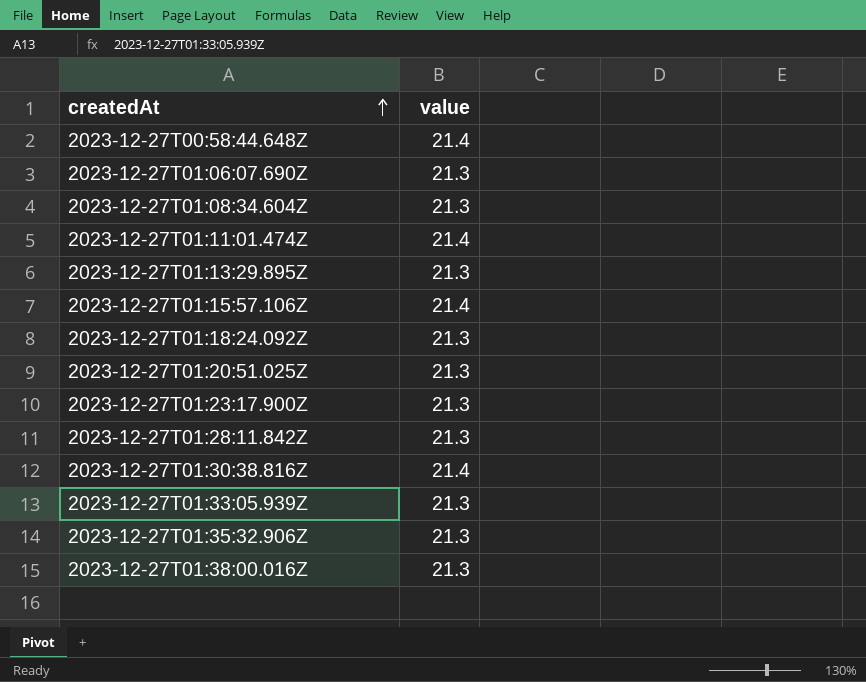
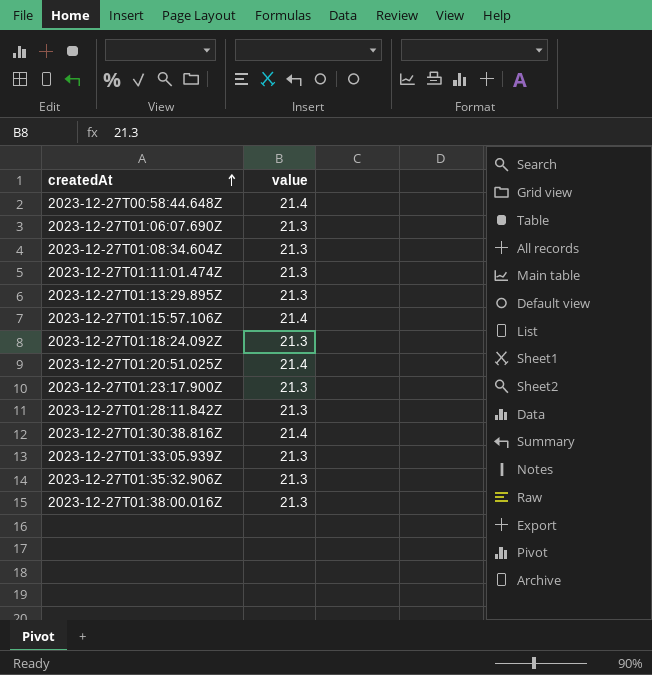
2023-12-27T01:11:01.474Z | value: 21.4 -> 21.3
2023-12-27T01:20:51.025Z | value: 21.3 -> 21.4

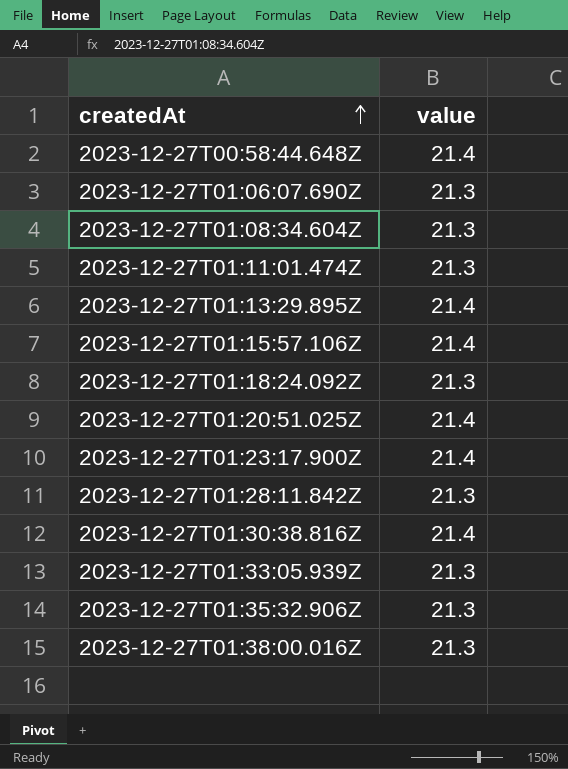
2023-12-27T01:13:29.895Z | value: 21.3 -> 21.4
2023-12-27T01:23:17.900Z | value: 21.3 -> 21.4

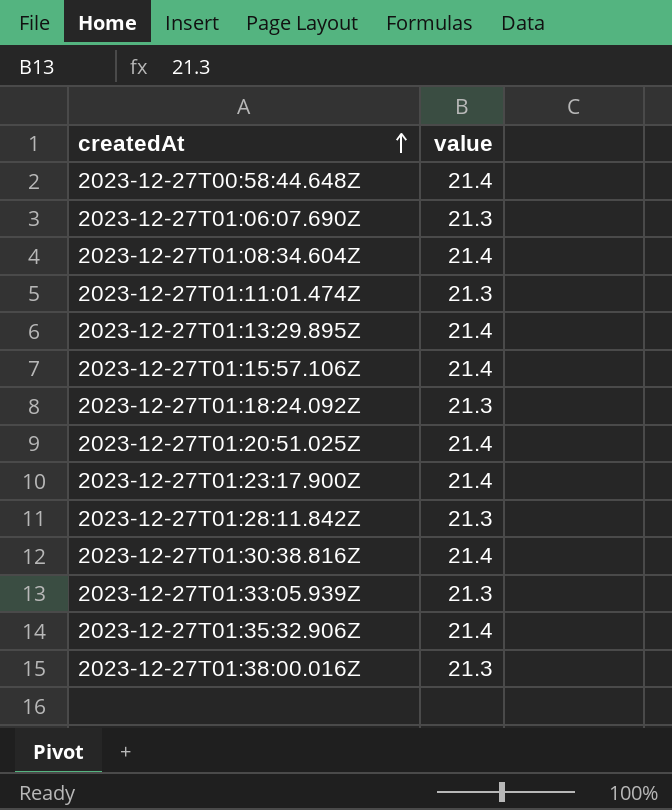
2023-12-27T01:08:34.604Z | value: 21.3 -> 21.4
2023-12-27T01:35:32.906Z | value: 21.3 -> 21.4

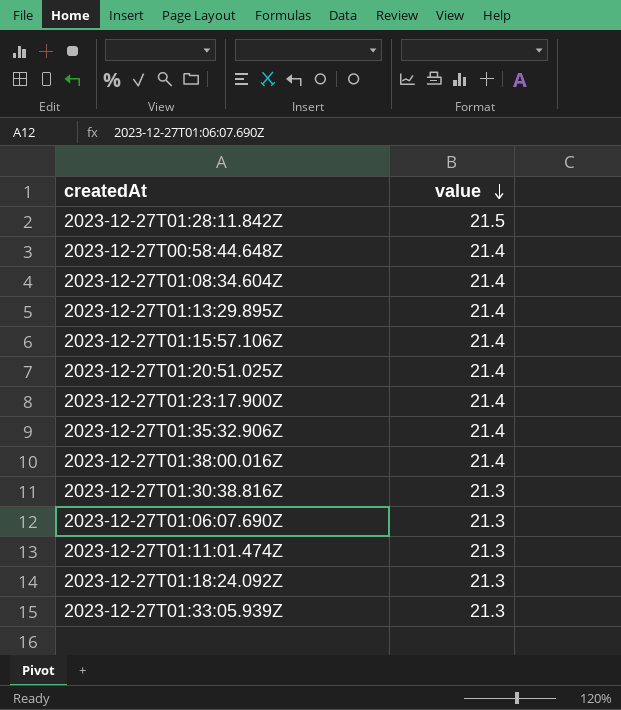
row order: createdAt ascending -> value descending
2023-12-27T01:28:11.842Z | value: 21.3 -> 21.5
2023-12-27T01:38:00.016Z | value: 21.3 -> 21.4
2023-12-27T01:30:38.816Z | value: 21.4 -> 21.3

